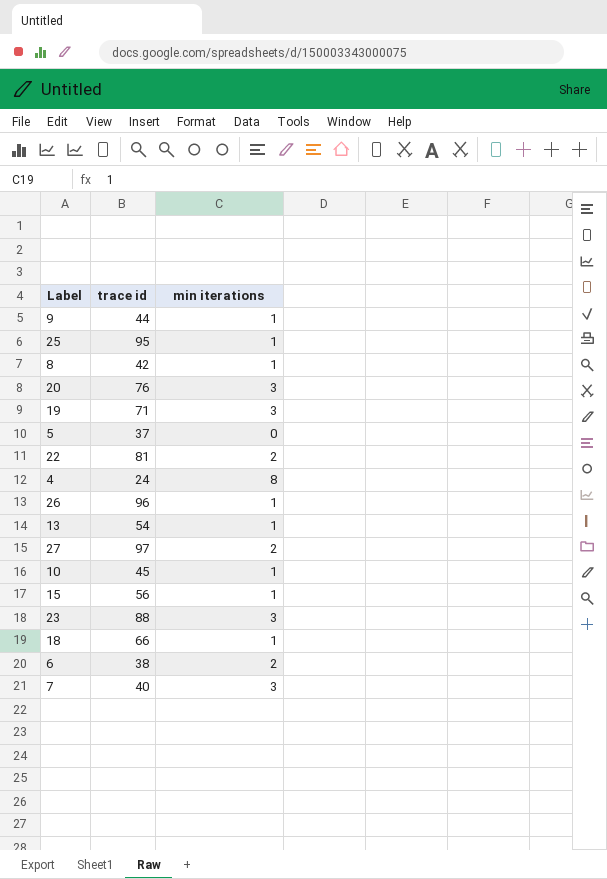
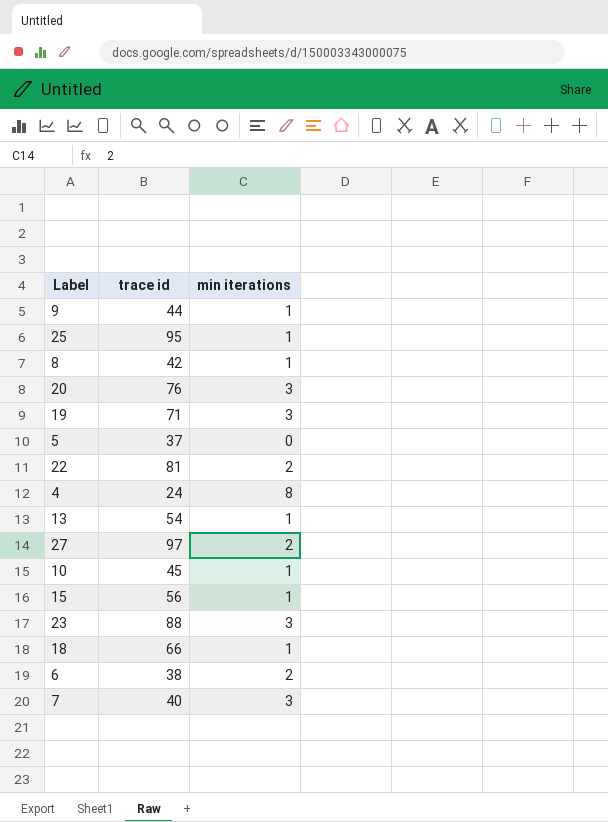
row 26: 96 | 1 -> none

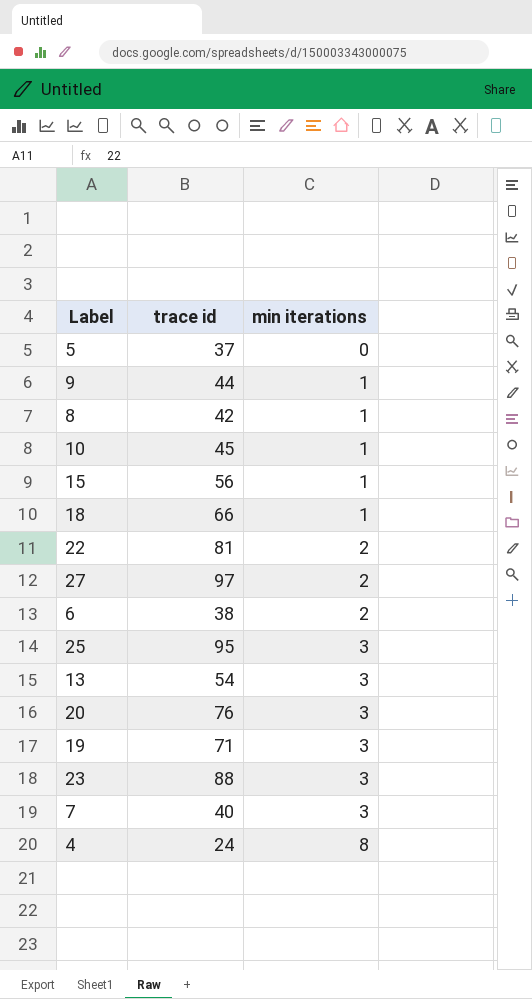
row order: none -> min iterations ascending
25 | min iterations: 1 -> 3
13 | min iterations: 1 -> 3

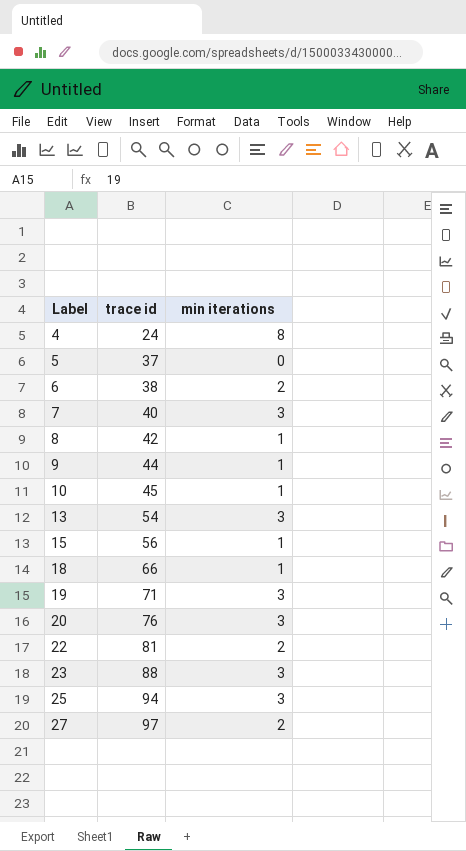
row order: min iterations ascending -> Label ascending
25 | trace id: 95 -> 94

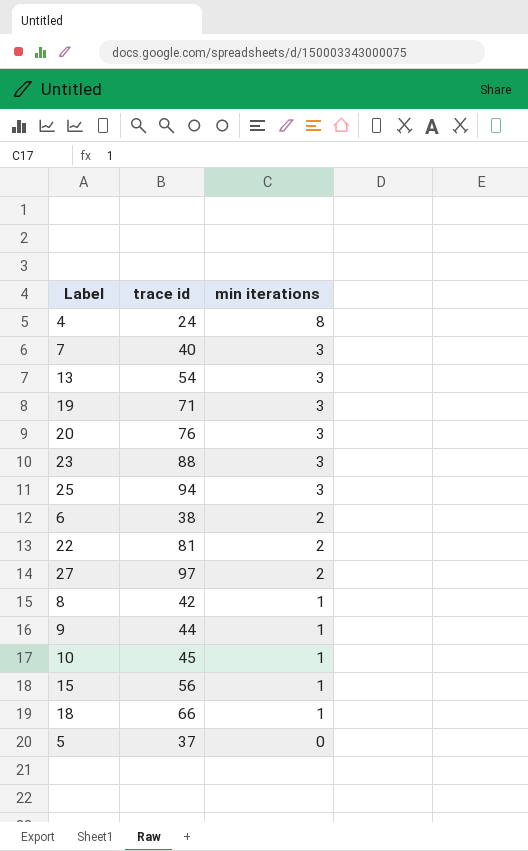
row order: Label ascending -> min iterations descending

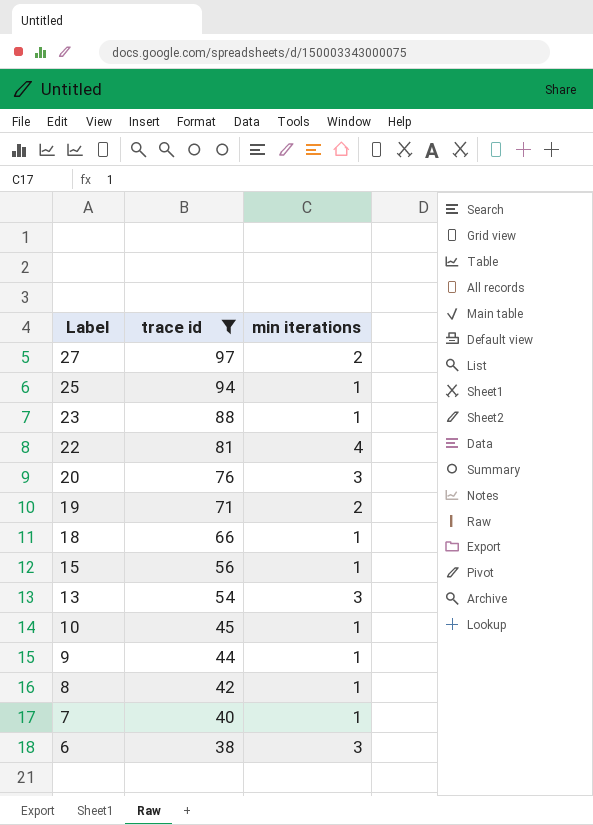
filter: none -> trace id >= 38
row order: min iterations descending -> Label descending
25 | min iterations: 3 -> 1
23 | min iterations: 3 -> 1
22 | min iterations: 2 -> 4
19 | min iterations: 3 -> 2
7 | min iterations: 3 -> 1
6 | min iterations: 2 -> 3

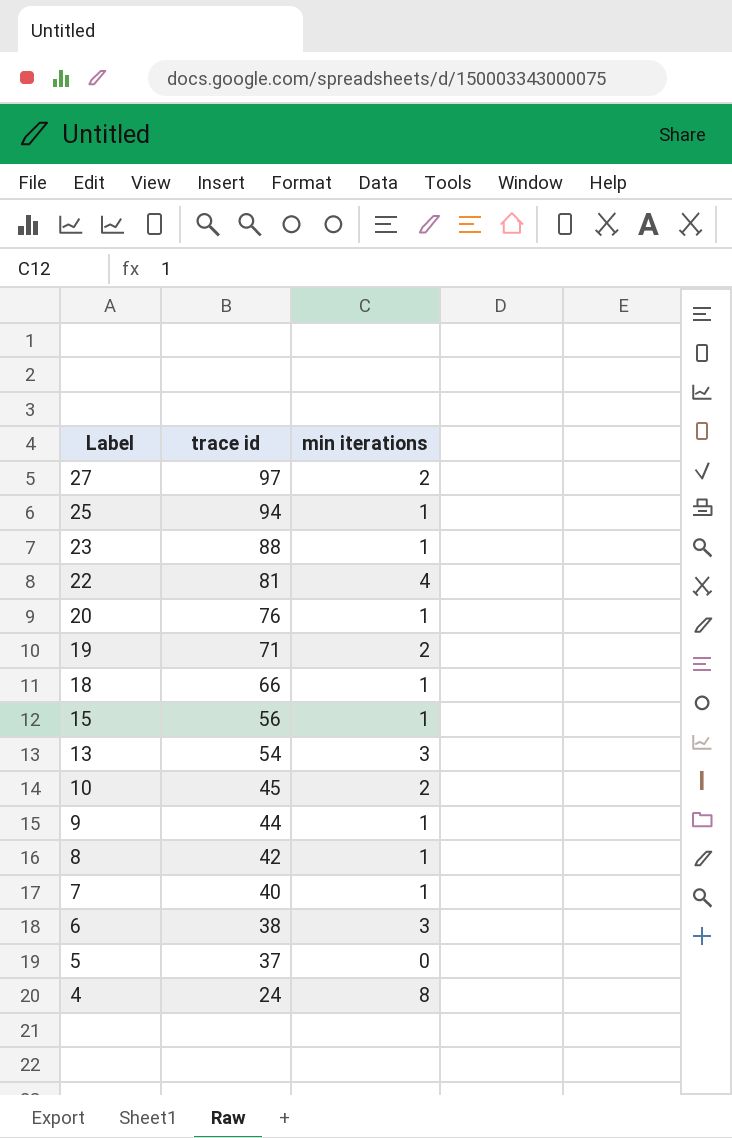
filter: trace id >= 38 -> none
20 | min iterations: 3 -> 1
10 | min iterations: 1 -> 2

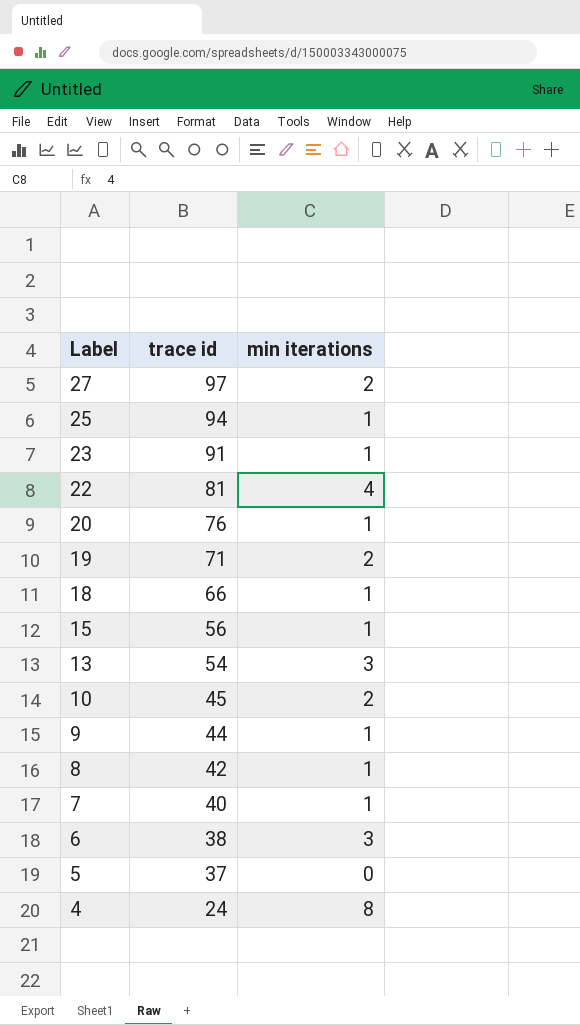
23 | trace id: 88 -> 91

